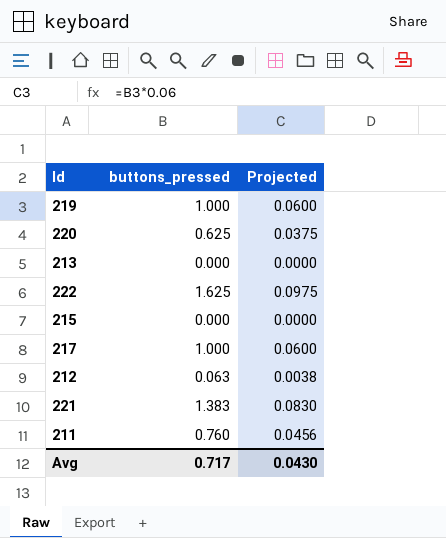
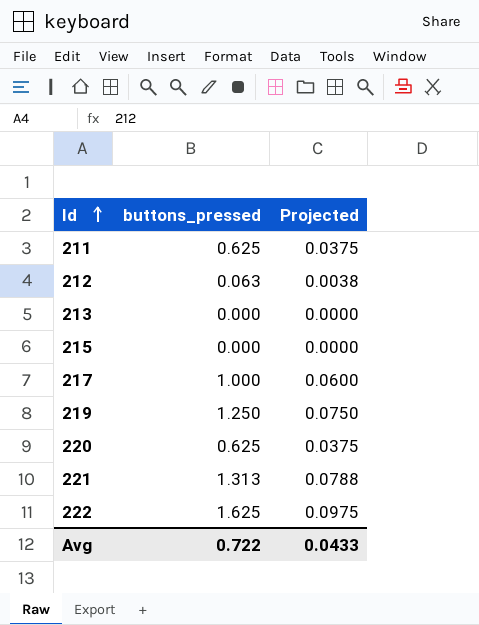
row order: none -> Id ascending
211 | buttons_pressed: 0.760 -> 0.625
211 | Projected: 0.0456 -> 0.0375
219 | buttons_pressed: 1.000 -> 1.250
219 | Projected: 0.0600 -> 0.0750
221 | buttons_pressed: 1.383 -> 1.313
221 | Projected: 0.0830 -> 0.0788
Avg | buttons_pressed: 0.717 -> 0.722
Avg | Projected: 0.0430 -> 0.0433

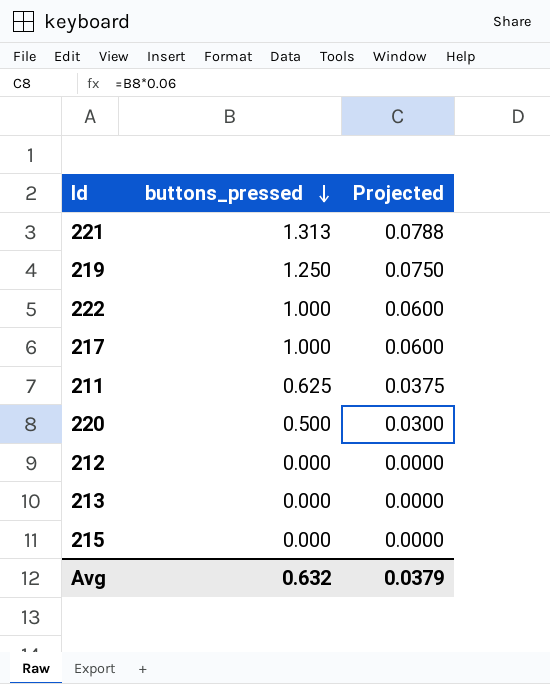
row order: Id ascending -> buttons_pressed descending
222 | buttons_pressed: 1.625 -> 1.000
222 | Projected: 0.0975 -> 0.0600
220 | buttons_pressed: 0.625 -> 0.500
220 | Projected: 0.0375 -> 0.0300
212 | buttons_pressed: 0.063 -> 0.000
212 | Projected: 0.0038 -> 0.0000
Avg | buttons_pressed: 0.722 -> 0.632
Avg | Projected: 0.0433 -> 0.0379

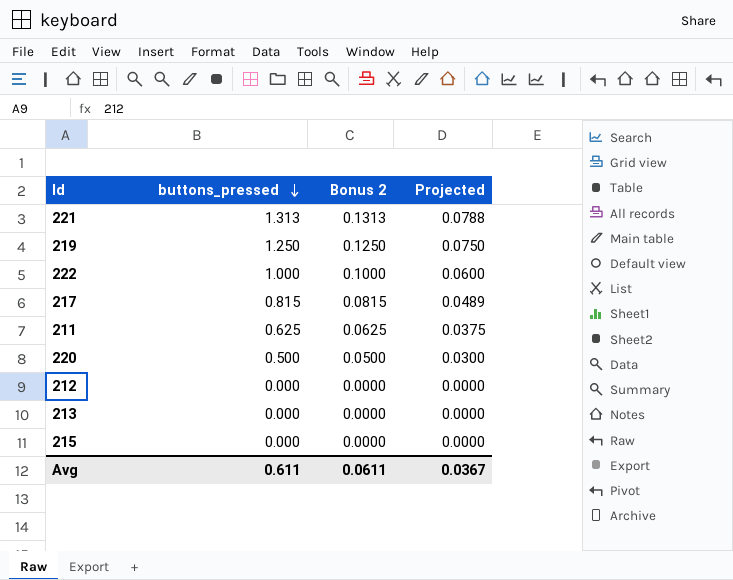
column Bonus 2 | formula: none -> [buttons_pressed] * 0.1
217 | buttons_pressed: 1.000 -> 0.815
217 | Projected: 0.0600 -> 0.0489
Avg | buttons_pressed: 0.632 -> 0.611
Avg | Projected: 0.0379 -> 0.0367

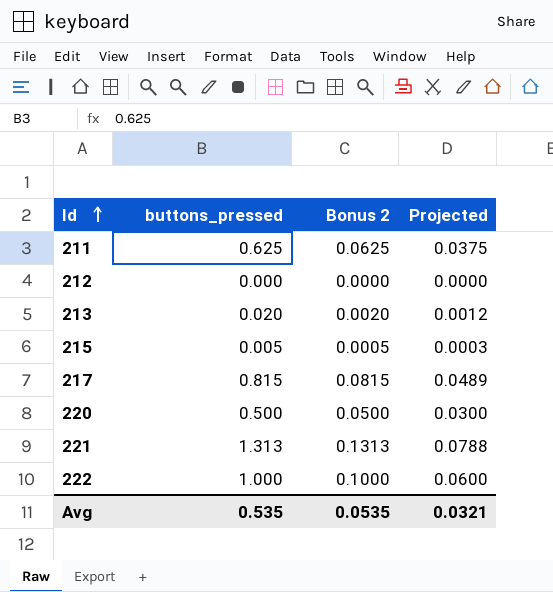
row order: buttons_pressed descending -> Id ascending
row 219: 1.250 | 0.1250 | 0.0750 -> none
213 | buttons_pressed: 0.000 -> 0.020
213 | Bonus 2: 0.0000 -> 0.0020
213 | Projected: 0.0000 -> 0.0012
215 | buttons_pressed: 0.000 -> 0.005
215 | Bonus 2: 0.0000 -> 0.0005
215 | Projected: 0.0000 -> 0.0003
Avg | buttons_pressed: 0.611 -> 0.535
Avg | Bonus 2: 0.0611 -> 0.0535
Avg | Projected: 0.0367 -> 0.0321

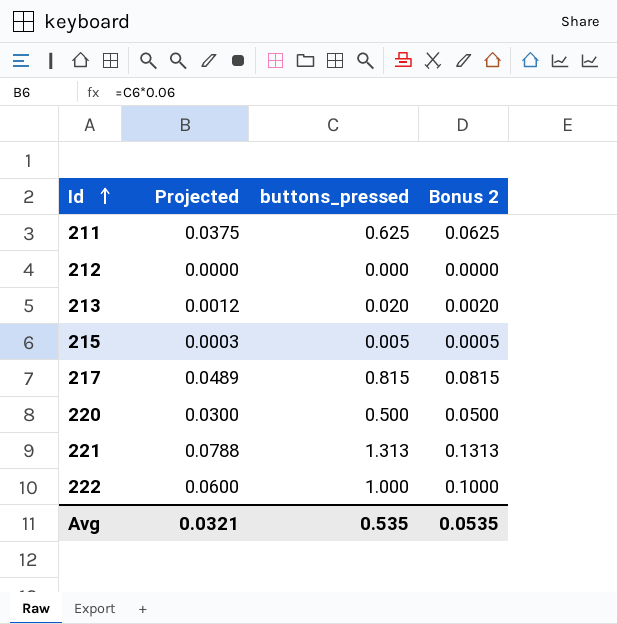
column Projected | position: 4 -> 2

